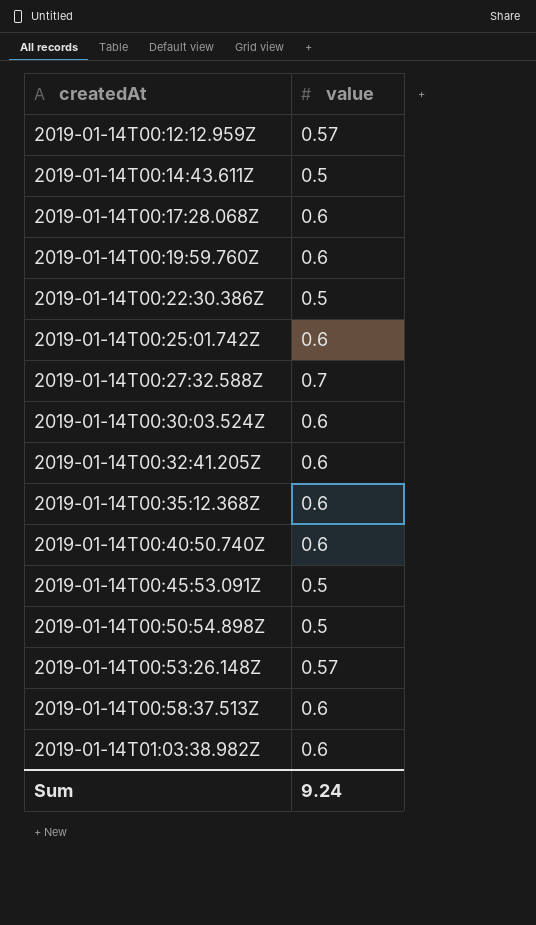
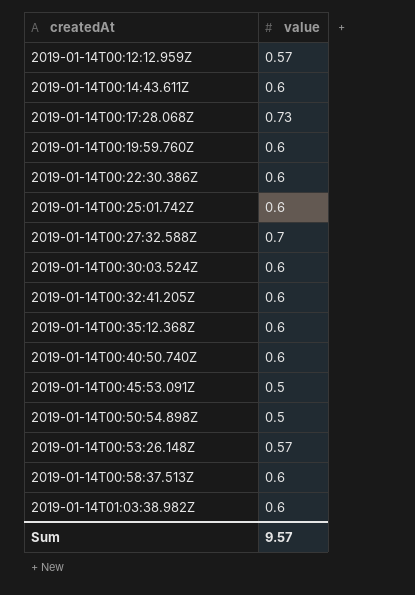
2019-01-14T00:14:43.611Z | value: 0.5 -> 0.6
2019-01-14T00:17:28.068Z | value: 0.6 -> 0.73
2019-01-14T00:22:30.386Z | value: 0.5 -> 0.6
Sum | value: 9.24 -> 9.57

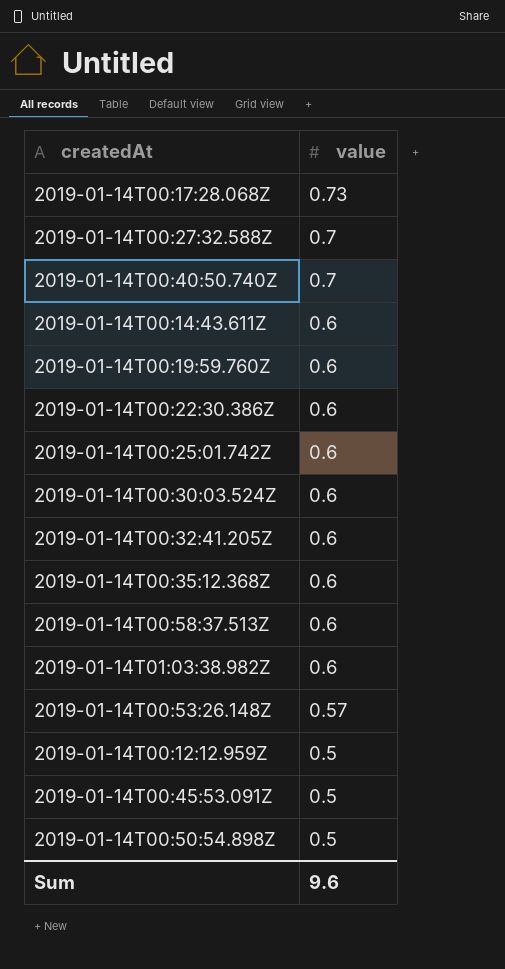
row order: createdAt ascending -> value descending
2019-01-14T00:40:50.740Z | value: 0.6 -> 0.7
2019-01-14T00:12:12.959Z | value: 0.57 -> 0.5
Sum | value: 9.57 -> 9.6

